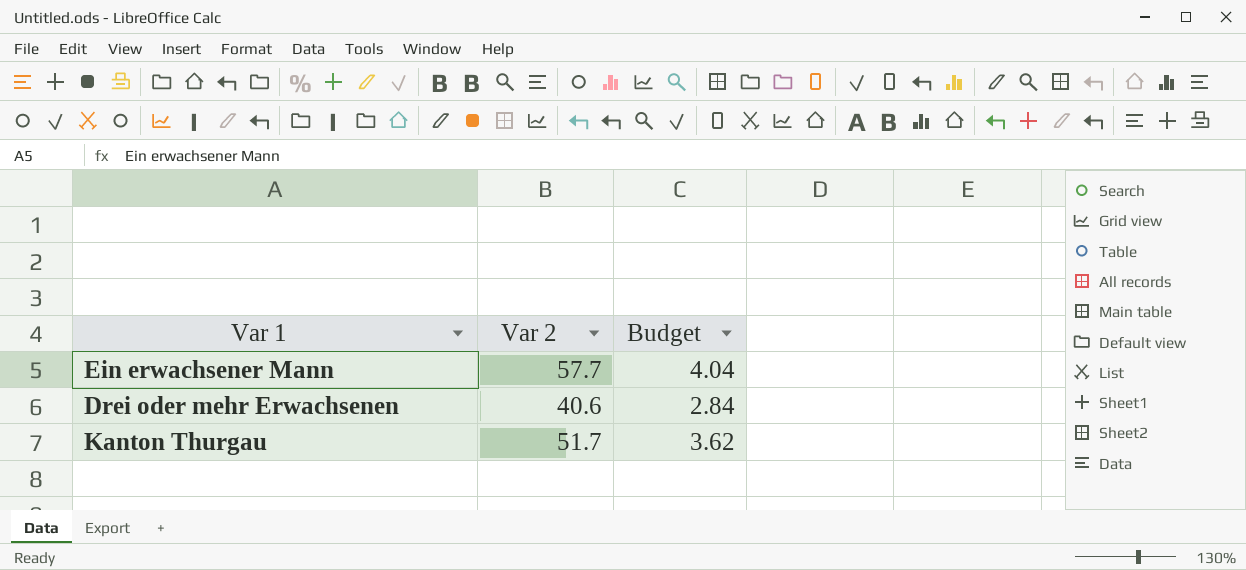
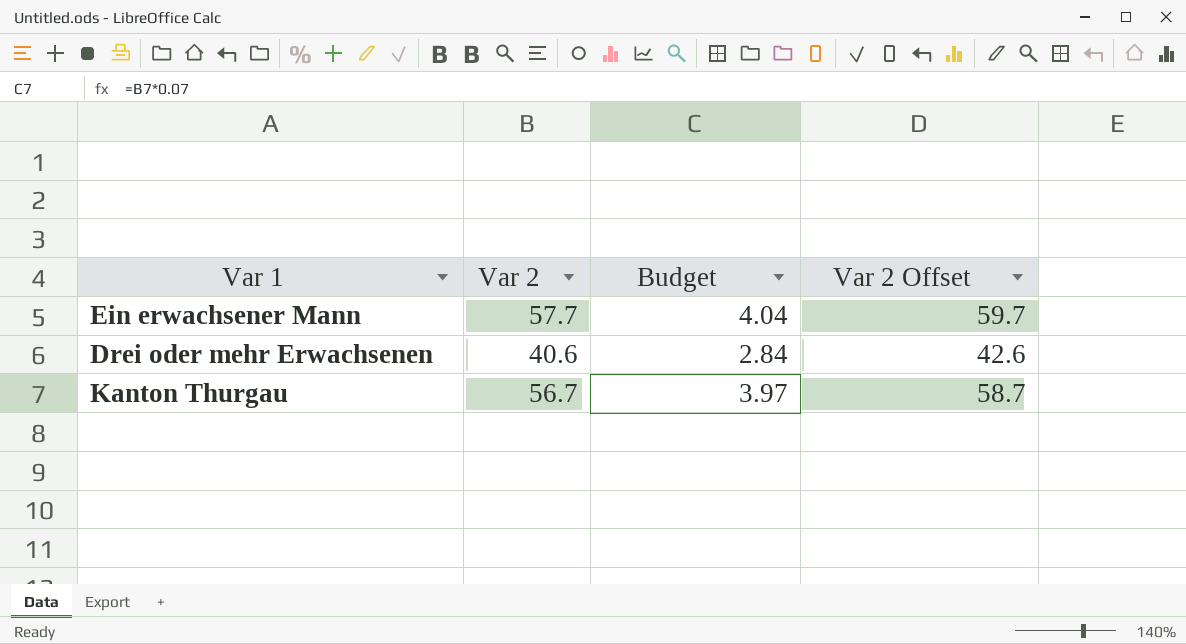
column Var 2 Offset | formula: none -> [Var 2] + 2
Kanton Thurgau | Var 2: 51.7 -> 56.7
Kanton Thurgau | Budget: 3.62 -> 3.97

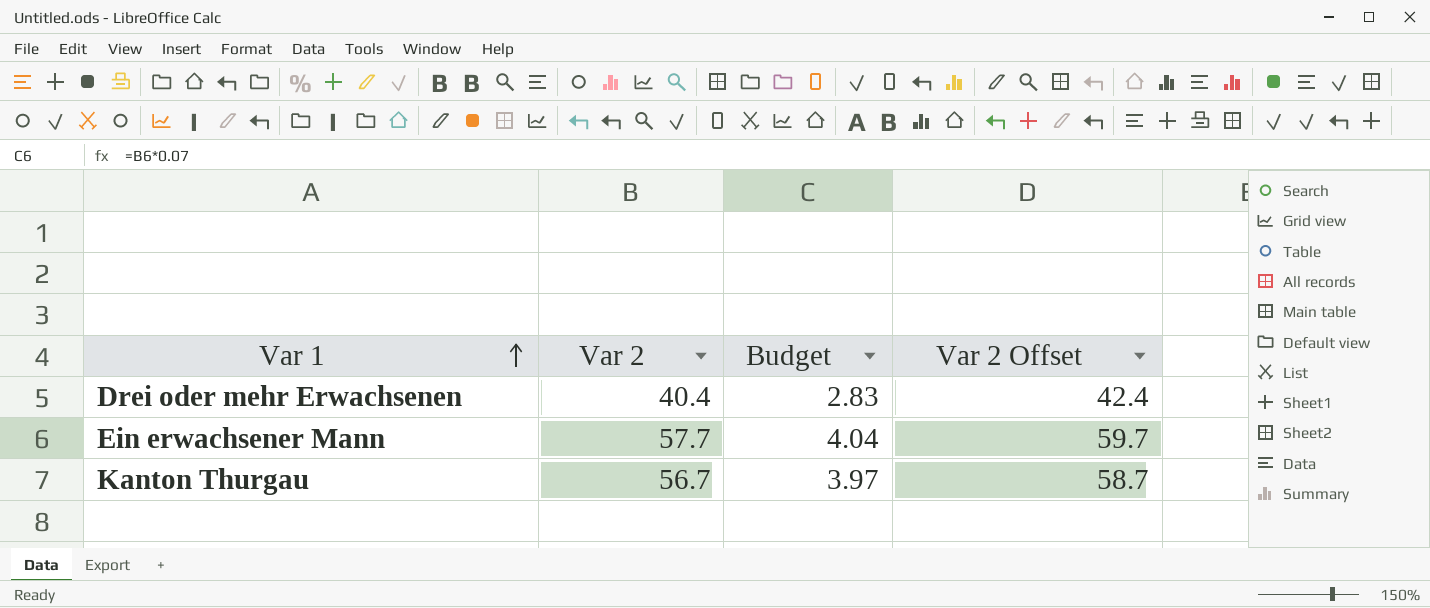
row order: none -> Var 1 ascending
Drei oder mehr Erwachsenen | Var 2: 40.6 -> 40.4
Drei oder mehr Erwachsenen | Budget: 2.84 -> 2.83
Drei oder mehr Erwachsenen | Var 2 Offset: 42.6 -> 42.4

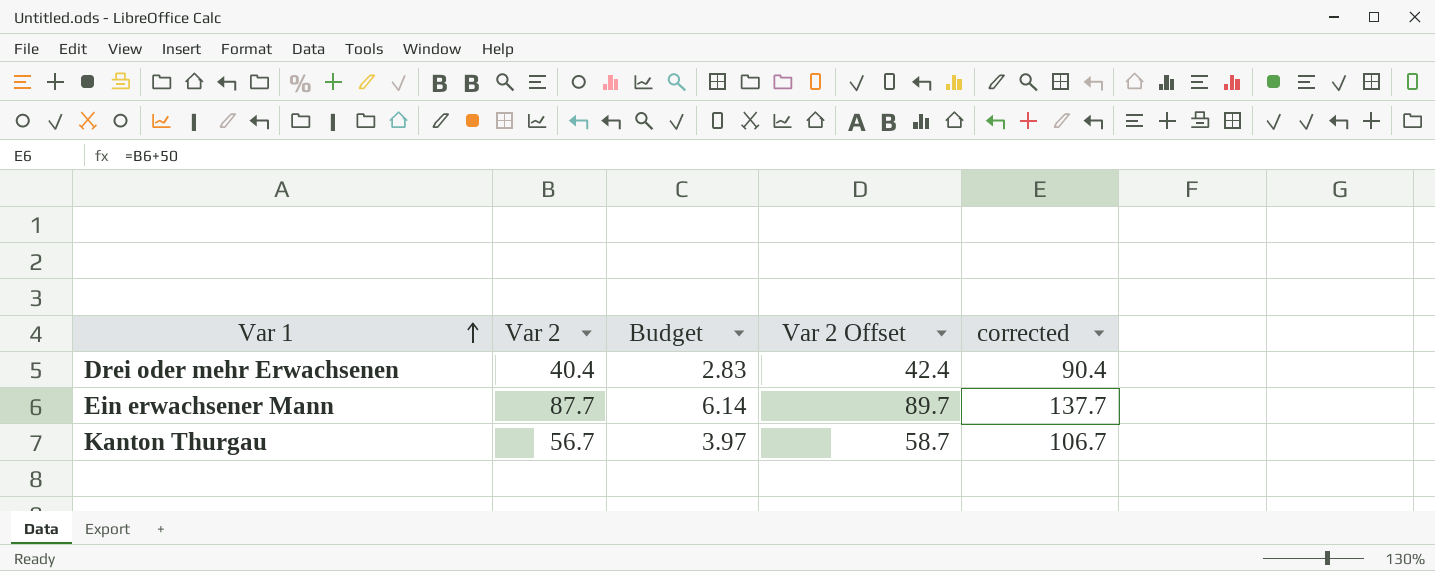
column corrected | formula: none -> [Var 2] + 50
Ein erwachsener Mann | Var 2: 57.7 -> 87.7
Ein erwachsener Mann | Budget: 4.04 -> 6.14
Ein erwachsener Mann | Var 2 Offset: 59.7 -> 89.7

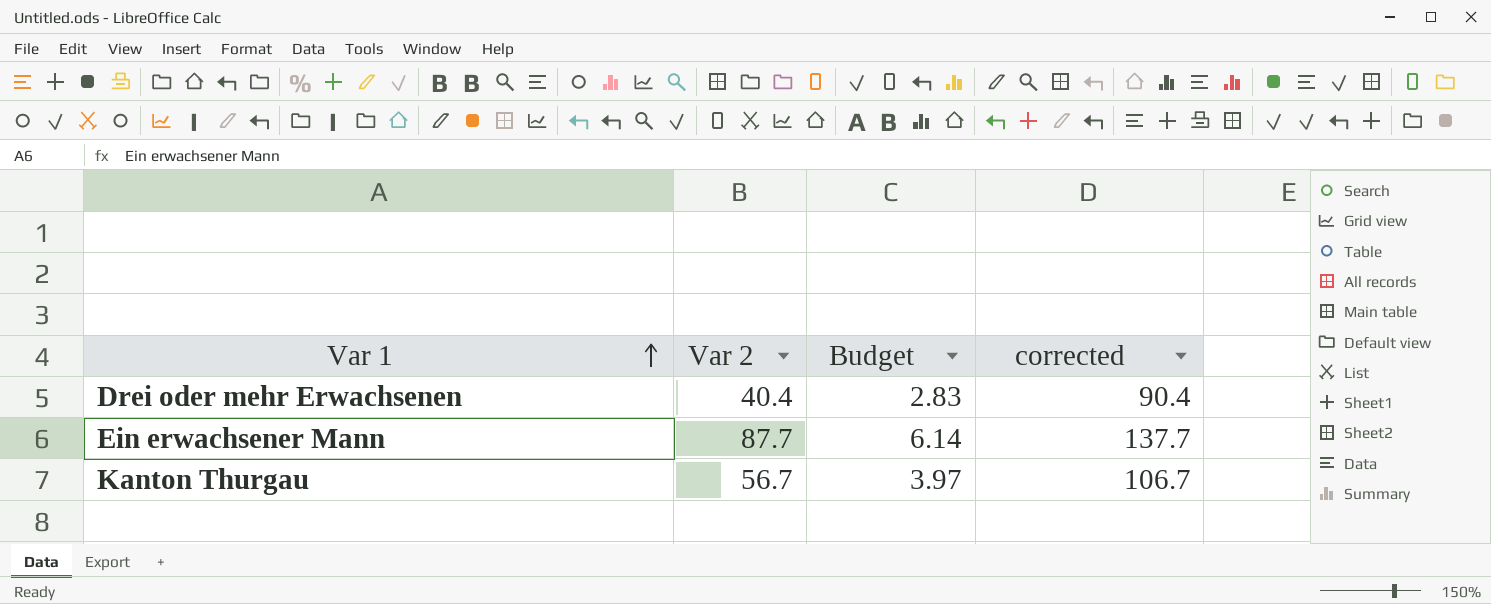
column Var 2 Offset | formula: [Var 2] + 2 -> none

